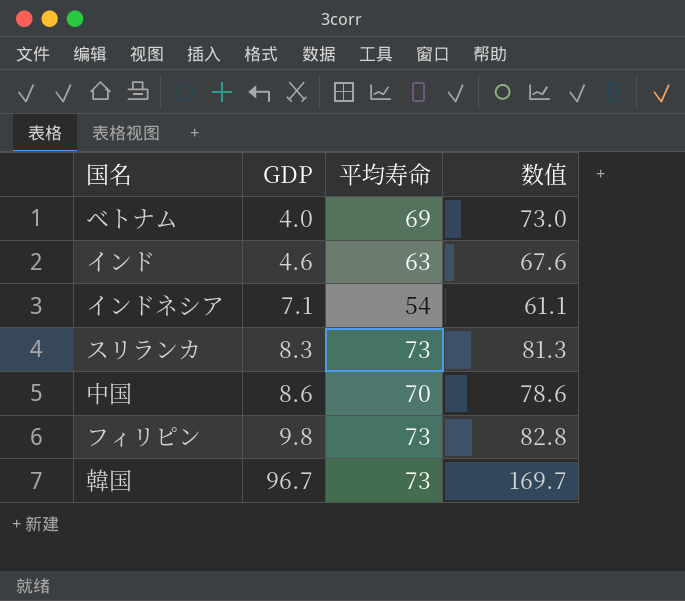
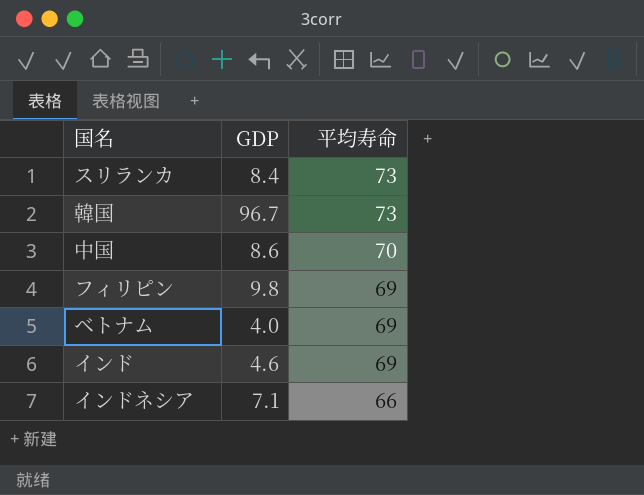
row order: GDP ascending -> 平均寿命 descending
column 数值 | formula: [GDP] + [平均寿命] -> none
スリランカ | GDP: 8.3 -> 8.4
フィリピン | 平均寿命: 73 -> 69
インド | 平均寿命: 63 -> 69
インドネシア | 平均寿命: 54 -> 66

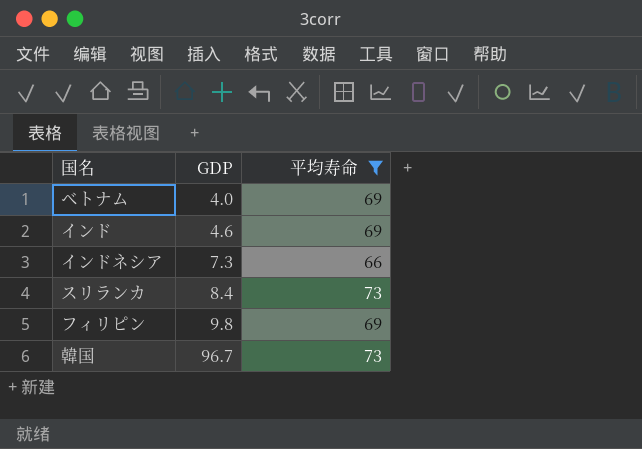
filter: none -> 平均寿命 != 70
row order: 平均寿命 descending -> GDP ascending
インドネシア | GDP: 7.1 -> 7.3

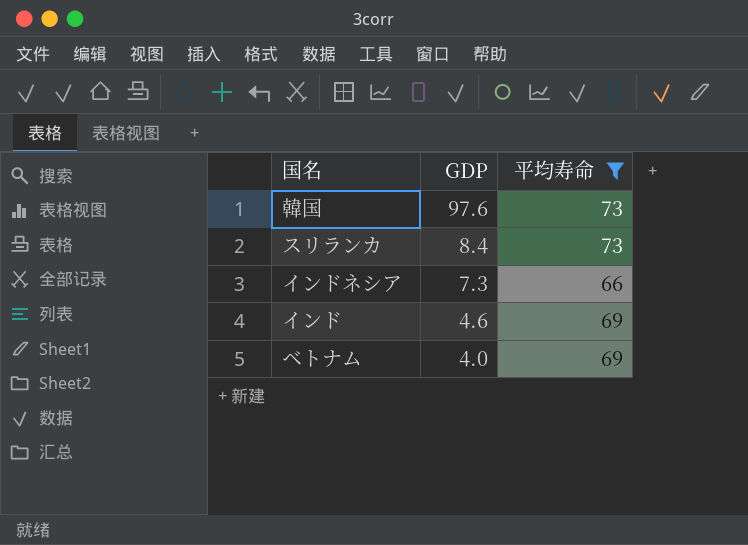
row order: GDP ascending -> GDP descending
row フィリピン: 9.8 | 69 -> none
韓国 | GDP: 96.7 -> 97.6

